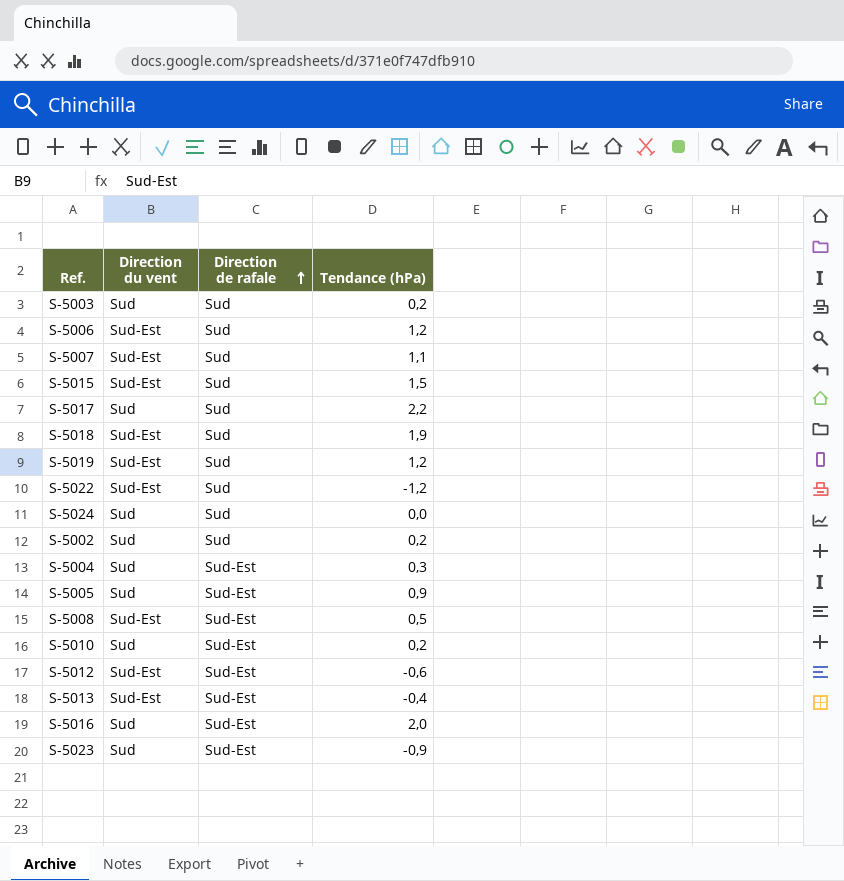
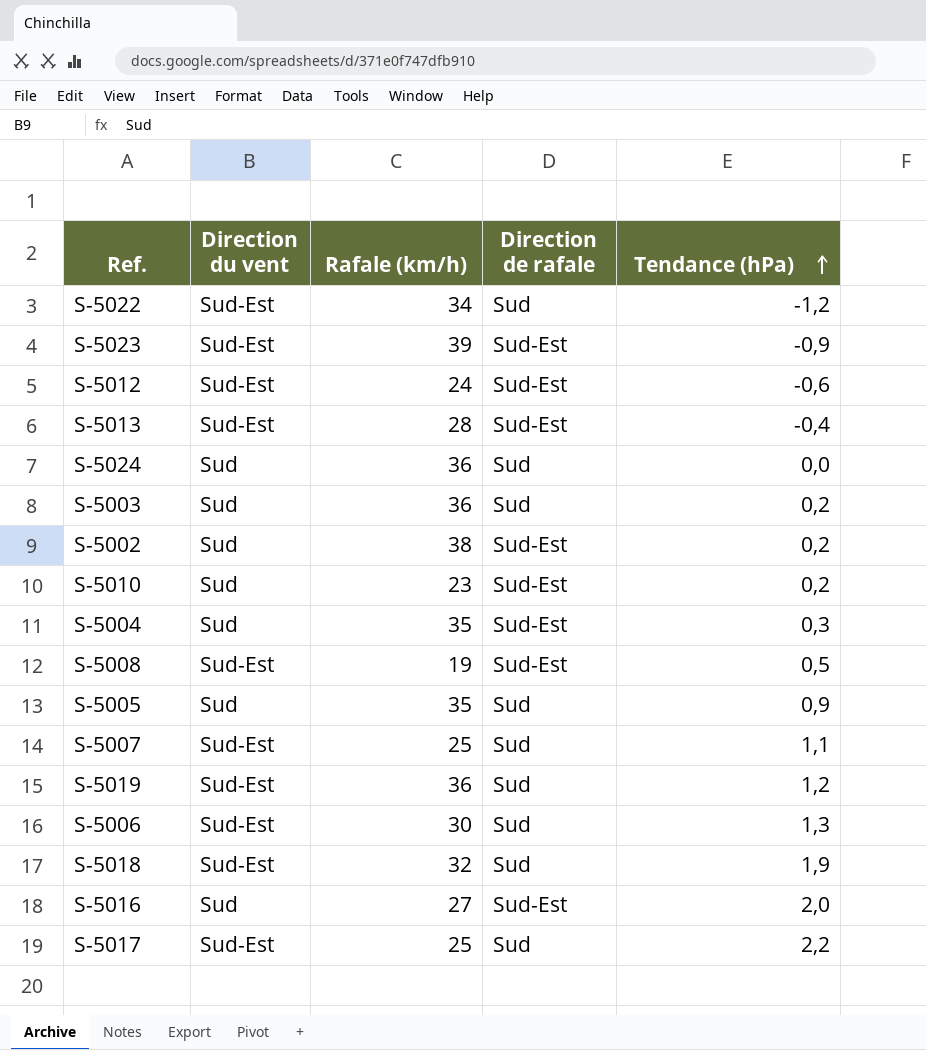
row order: Direction de rafale ascending -> Tendance (hPa) ascending
column Rafale (km/h) | position: none -> 3
row S-5015: Sud-Est | Sud | 1,5 -> none
S-5023 | Direction du vent: Sud -> Sud-Est
S-5002 | Direction de rafale: Sud -> Sud-Est
S-5005 | Direction de rafale: Sud-Est -> Sud
S-5006 | Tendance (hPa): 1,2 -> 1,3
S-5017 | Direction du vent: Sud -> Sud-Est

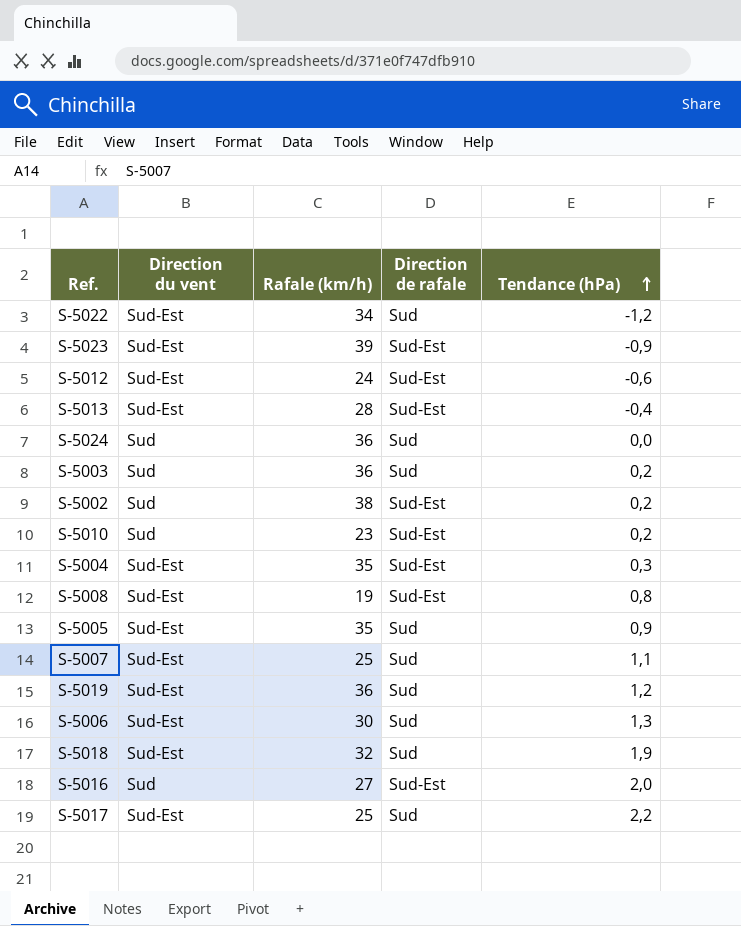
S-5004 | Direction du vent: Sud -> Sud-Est
S-5008 | Tendance (hPa): 0,5 -> 0,8
S-5005 | Direction du vent: Sud -> Sud-Est

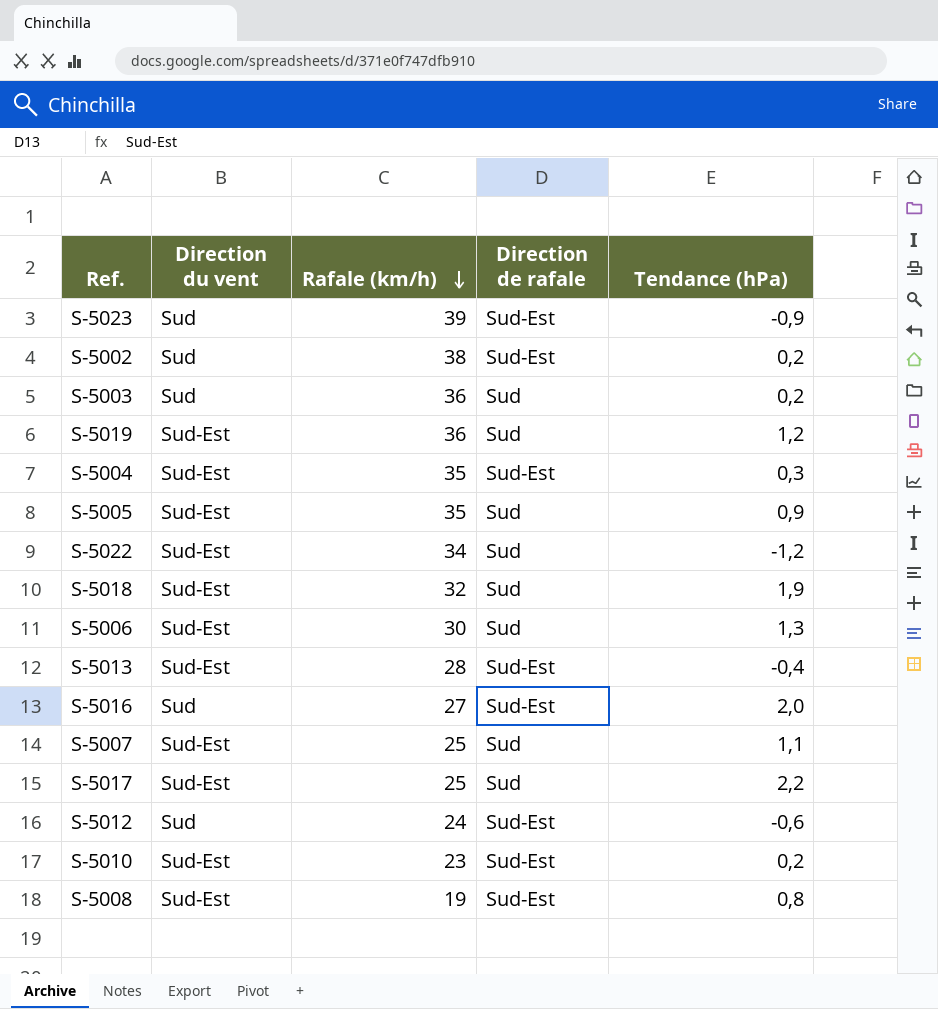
row order: Tendance (hPa) ascending -> Rafale (km/h) descending
row S-5024: Sud | 36 | Sud | 0,0 -> none
S-5023 | Direction du vent: Sud-Est -> Sud
S-5012 | Direction du vent: Sud-Est -> Sud
S-5010 | Direction du vent: Sud -> Sud-Est

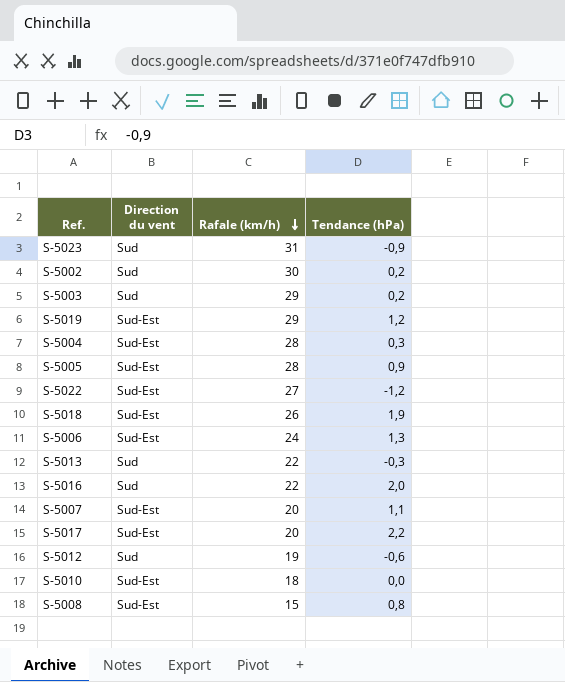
column Direction de rafale | position: 4 -> none
S-5023 | Rafale (km/h): 39 -> 31
S-5002 | Rafale (km/h): 38 -> 30
S-5003 | Rafale (km/h): 36 -> 29
S-5019 | Rafale (km/h): 36 -> 29
S-5004 | Rafale (km/h): 35 -> 28
S-5005 | Rafale (km/h): 35 -> 28
S-5022 | Rafale (km/h): 34 -> 27
S-5018 | Rafale (km/h): 32 -> 26
S-5006 | Rafale (km/h): 30 -> 24
S-5013 | Direction du vent: Sud-Est -> Sud
S-5013 | Rafale (km/h): 28 -> 22
S-5013 | Tendance (hPa): -0,4 -> -0,3
S-5016 | Rafale (km/h): 27 -> 22
S-5007 | Rafale (km/h): 25 -> 20
S-5017 | Rafale (km/h): 25 -> 20
S-5012 | Rafale (km/h): 24 -> 19
S-5010 | Rafale (km/h): 23 -> 18
S-5010 | Tendance (hPa): 0,2 -> 0,0
S-5008 | Rafale (km/h): 19 -> 15

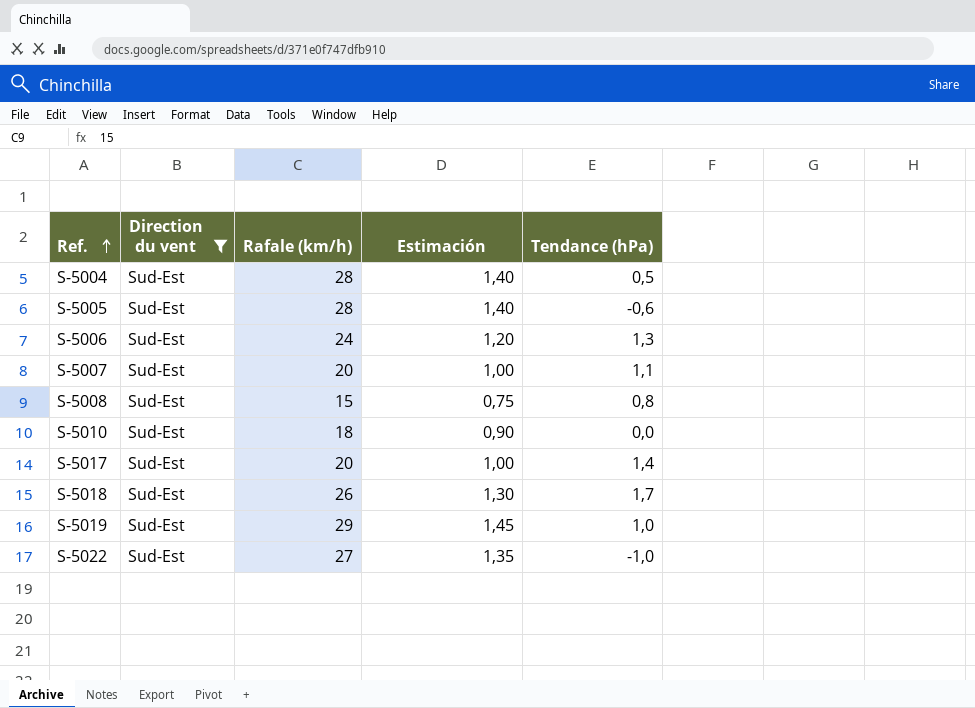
filter: none -> Direction du vent = Sud-Est
row order: Rafale (km/h) descending -> Ref. ascending
column Estimación | formula: none -> [Rafale (km/h)] * 0,05
S-5004 | Tendance (hPa): 0,3 -> 0,5
S-5005 | Tendance (hPa): 0,9 -> -0,6
S-5017 | Tendance (hPa): 2,2 -> 1,4
S-5018 | Tendance (hPa): 1,9 -> 1,7
S-5019 | Tendance (hPa): 1,2 -> 1,0
S-5022 | Tendance (hPa): -1,2 -> -1,0

